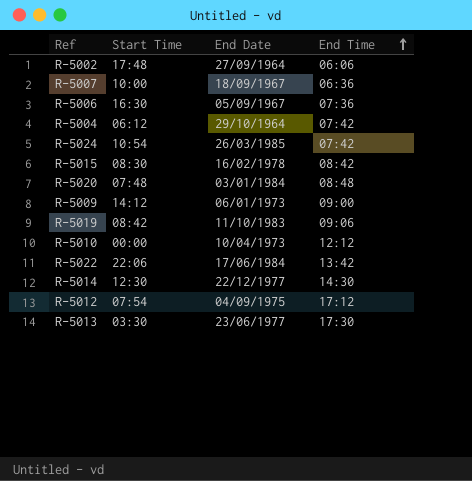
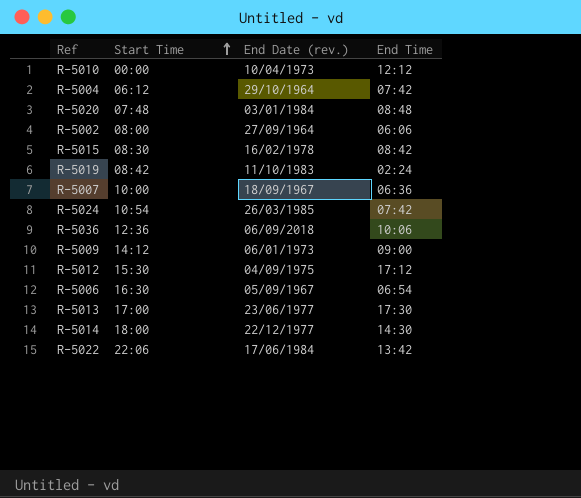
row order: End Time ascending -> Start Time ascending
column name: End Date -> End Date (rev.)
R-5002 | Start Time: 17:48 -> 08:00
R-5019 | End Time: 09:06 -> 02:24
row R-5036: none -> 12:36 | 06/09/2018 | 10:06
R-5012 | Start Time: 07:54 -> 15:30
R-5006 | End Time: 07:36 -> 06:54
R-5013 | Start Time: 03:30 -> 17:00
R-5014 | Start Time: 12:30 -> 18:00

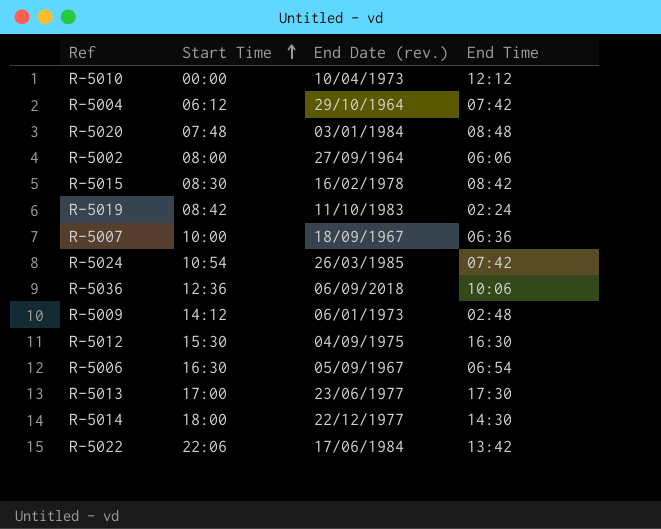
R-5009 | End Time: 09:00 -> 02:48
R-5012 | End Time: 17:12 -> 16:30

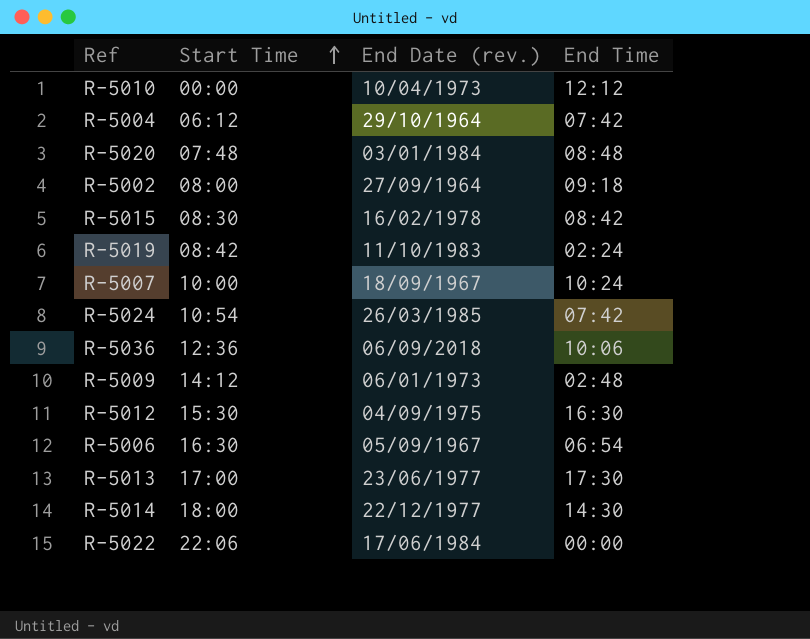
R-5002 | End Time: 06:06 -> 09:18
R-5007 | End Time: 06:36 -> 10:24
R-5022 | End Time: 13:42 -> 00:00

